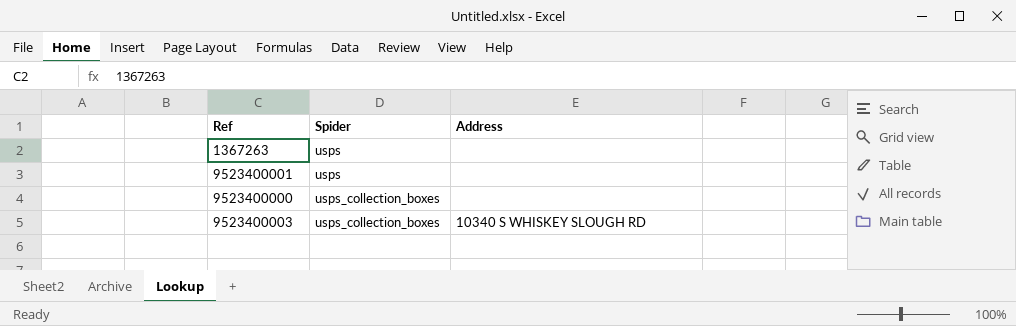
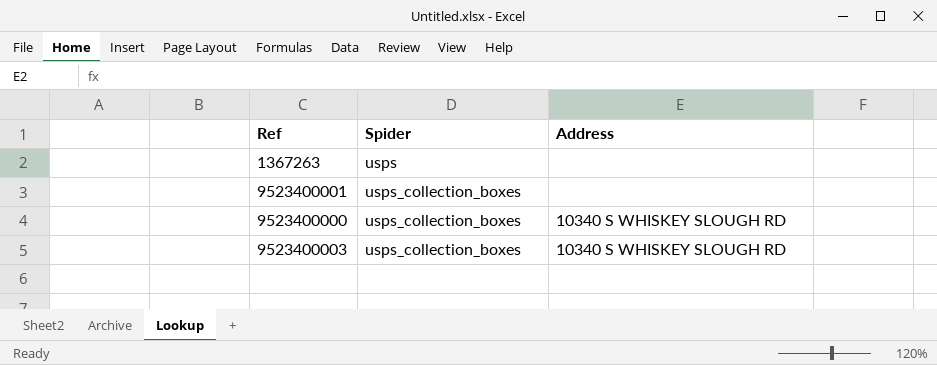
9523400001 | Spider: usps -> usps_collection_boxes
9523400000 | Address: none -> 10340 S WHISKEY SLOUGH RD

